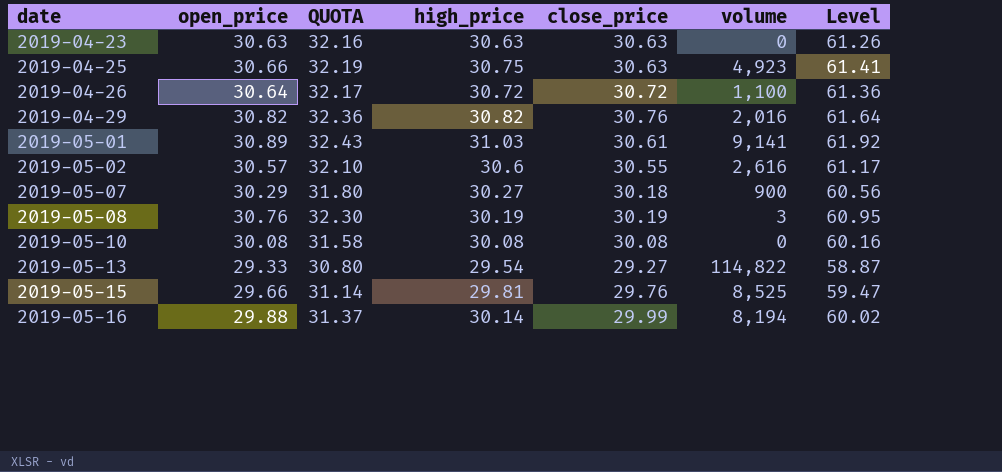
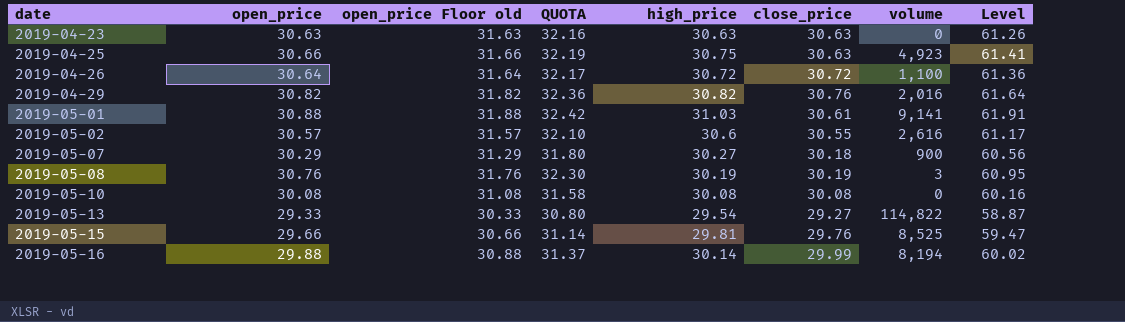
column open_price Floor old | formula: none -> [open_price] + 1
2019-05-01 | open_price: 30.89 -> 30.88
2019-05-01 | QUOTA: 32.43 -> 32.42
2019-05-01 | Level: 61.92 -> 61.91

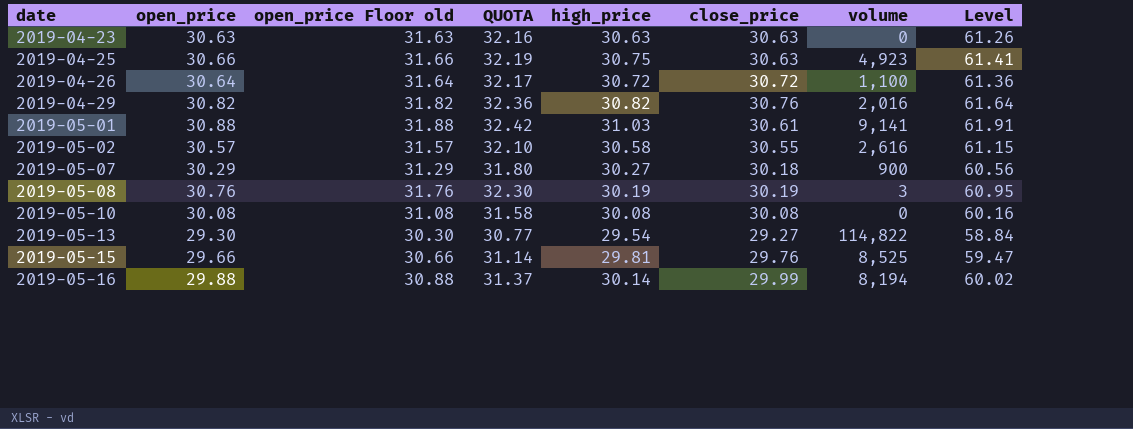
2019-05-02 | high_price: 30.6 -> 30.58
2019-05-02 | Level: 61.17 -> 61.15
2019-05-13 | open_price: 29.33 -> 29.30
2019-05-13 | open_price Floor old: 30.33 -> 30.30
2019-05-13 | QUOTA: 30.80 -> 30.77
2019-05-13 | Level: 58.87 -> 58.84

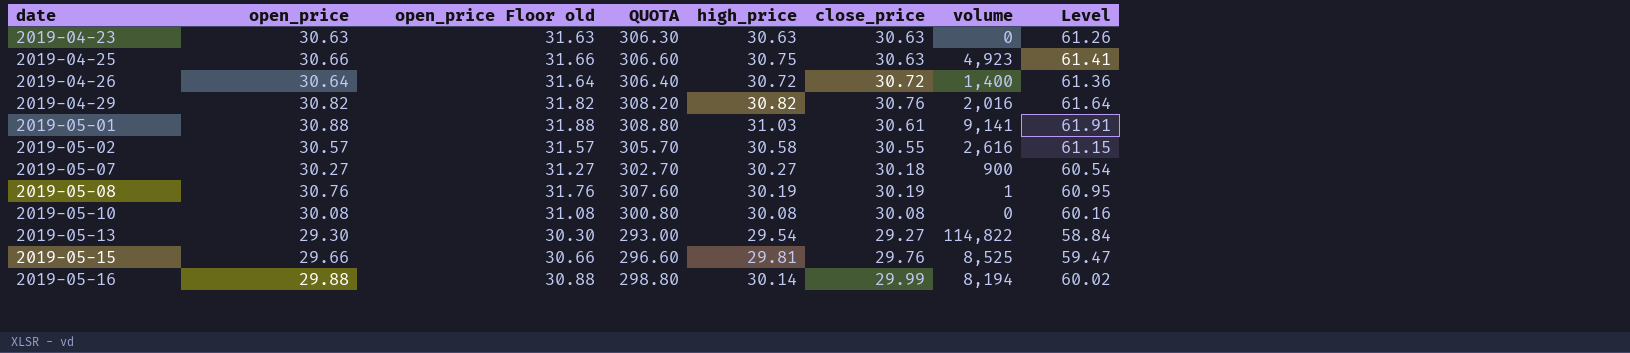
column QUOTA | formula: [open_price] * 1.05 -> [open_price] * 10
2019-04-26 | volume: 1,100 -> 1,400
2019-05-07 | open_price: 30.29 -> 30.27
2019-05-07 | open_price Floor old: 31.29 -> 31.27
2019-05-07 | Level: 60.56 -> 60.54
2019-05-08 | volume: 3 -> 1

